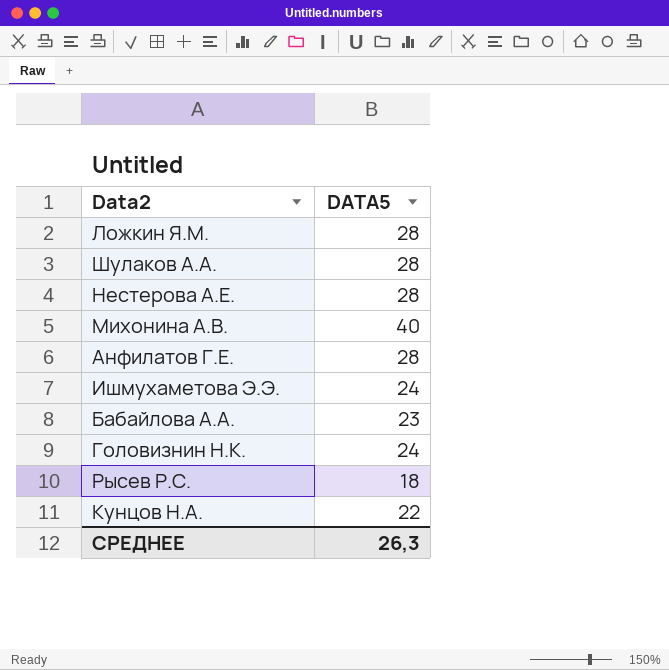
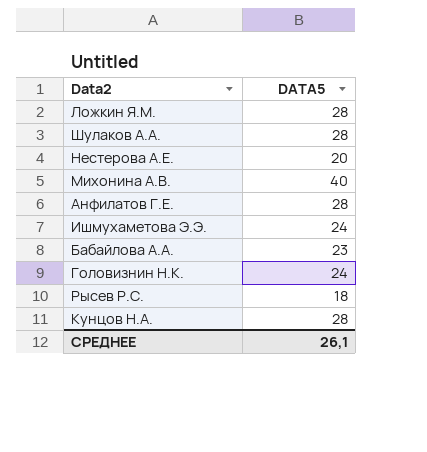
Нестерова А.Е. | DATA5: 28 -> 20
Кунцов Н.А. | DATA5: 22 -> 28
СРЕДНЕЕ | DATA5: 26,3 -> 26,1

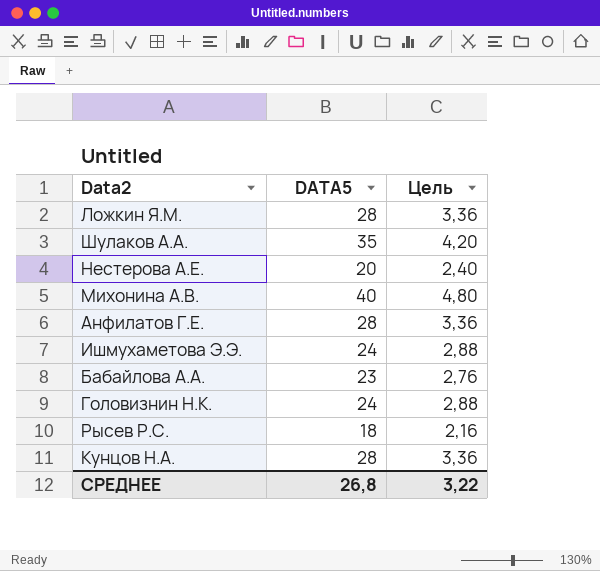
column Цель | formula: none -> [DATA5] * 0,12
Шулаков А.А. | DATA5: 28 -> 35
СРЕДНЕЕ | DATA5: 26,1 -> 26,8

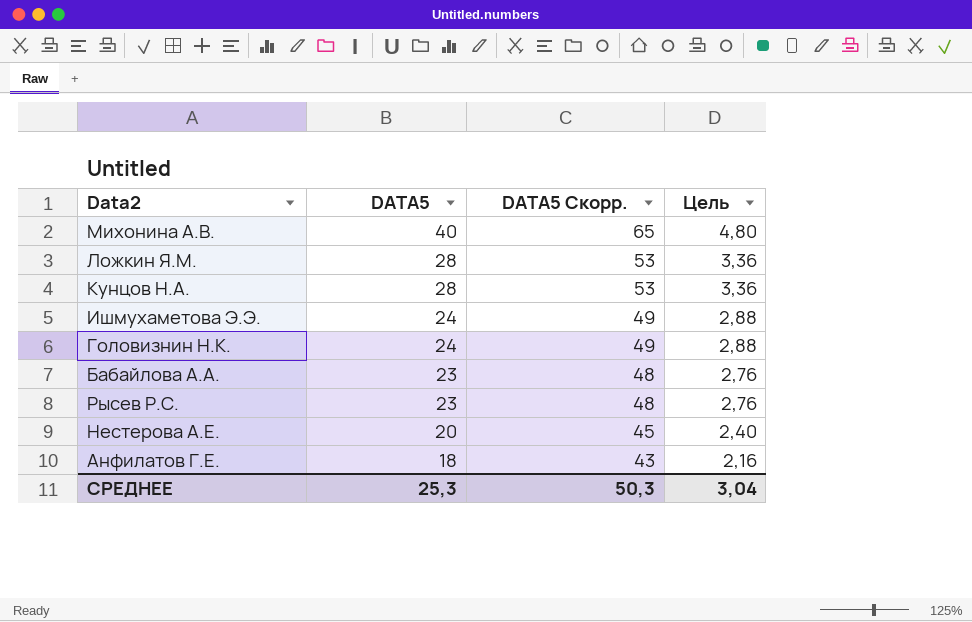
row order: none -> DATA5 descending
column DATA5 Скорр. | formula: none -> [DATA5] + 25
row Шулаков А.А.: 35 | 4,20 -> none
Рысев Р.С. | DATA5: 18 -> 23
Рысев Р.С. | Цель: 2,16 -> 2,76
Анфилатов Г.Е. | DATA5: 28 -> 18
Анфилатов Г.Е. | Цель: 3,36 -> 2,16
СРЕДНЕЕ | DATA5: 26,8 -> 25,3
СРЕДНЕЕ | Цель: 3,22 -> 3,04

